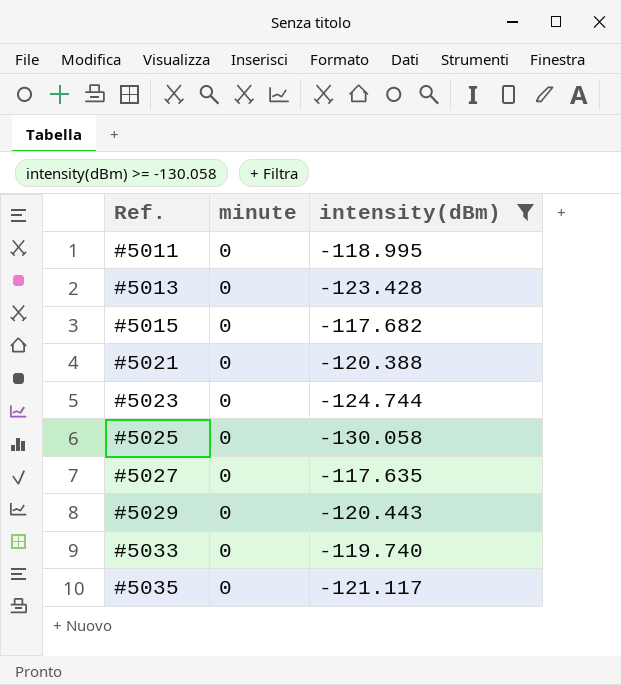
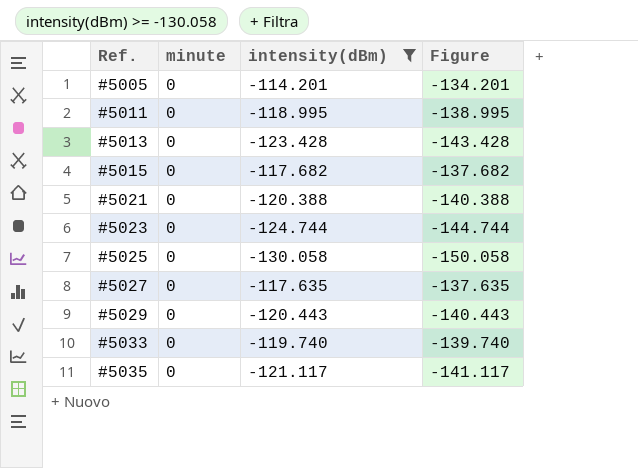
column Figure | formula: none -> [intensity(dBm)] - 20
row #5005: none -> 0 | -114.201 | -134.201

